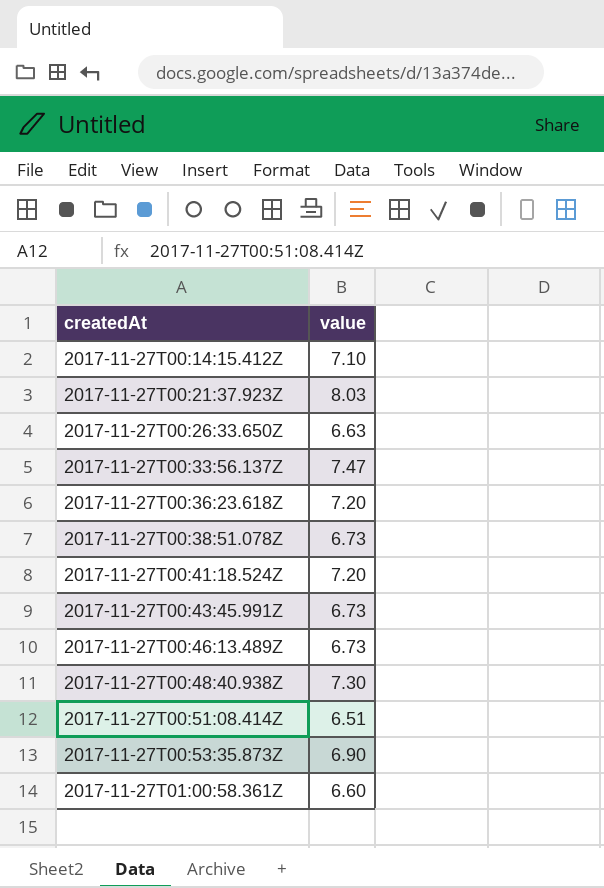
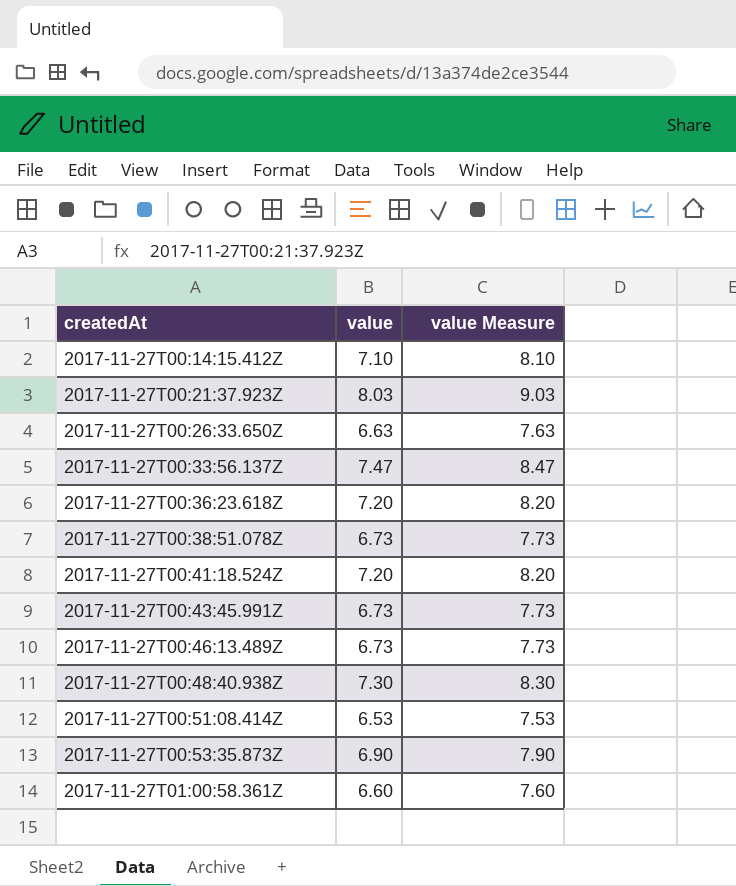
column value Measure | formula: none -> [value] + 1
2017-11-27T00:51:08.414Z | value: 6.51 -> 6.53

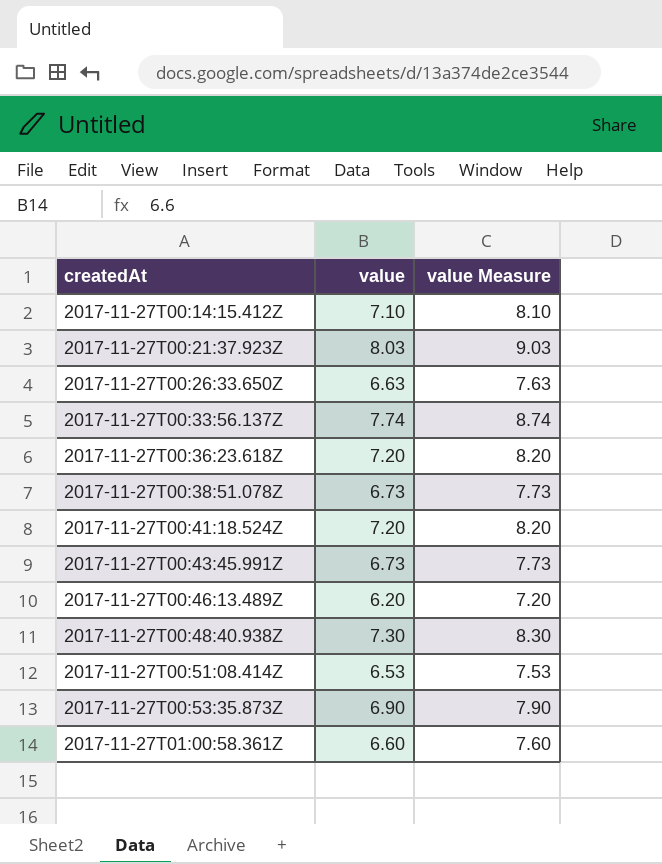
2017-11-27T00:33:56.137Z | value: 7.47 -> 7.74
2017-11-27T00:33:56.137Z | value Measure: 8.47 -> 8.74
2017-11-27T00:46:13.489Z | value: 6.73 -> 6.20
2017-11-27T00:46:13.489Z | value Measure: 7.73 -> 7.20

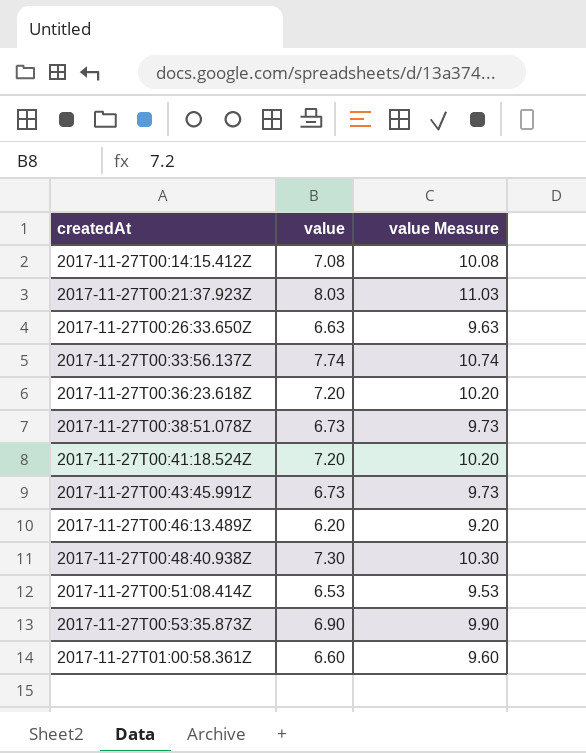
column value Measure | formula: [value] + 1 -> [value] + 3
2017-11-27T00:14:15.412Z | value: 7.10 -> 7.08

